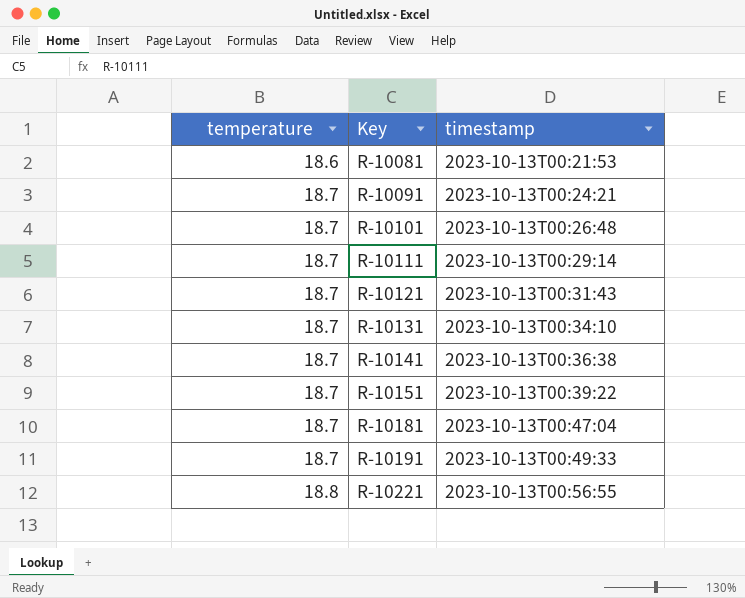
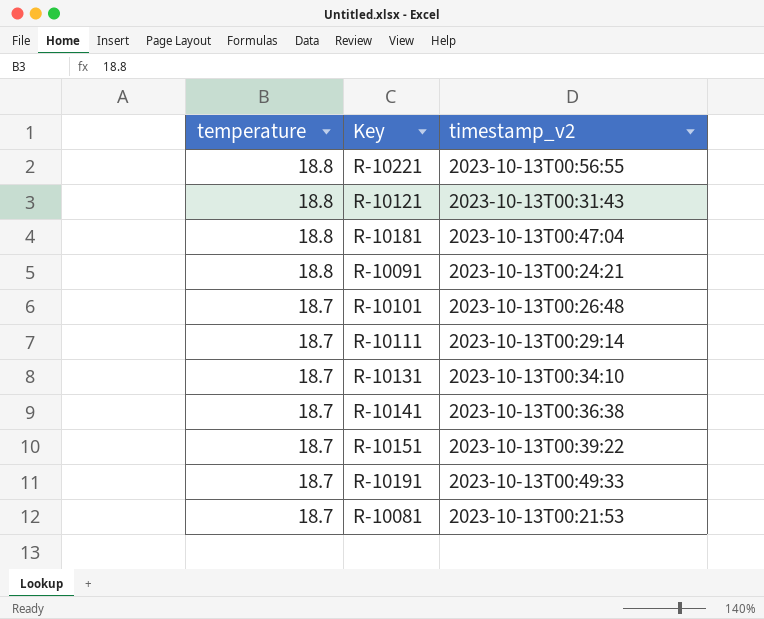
row order: temperature ascending -> temperature descending
column name: timestamp -> timestamp_v2
R-10121 | temperature: 18.7 -> 18.8
R-10181 | temperature: 18.7 -> 18.8
R-10091 | temperature: 18.7 -> 18.8
R-10081 | temperature: 18.6 -> 18.7

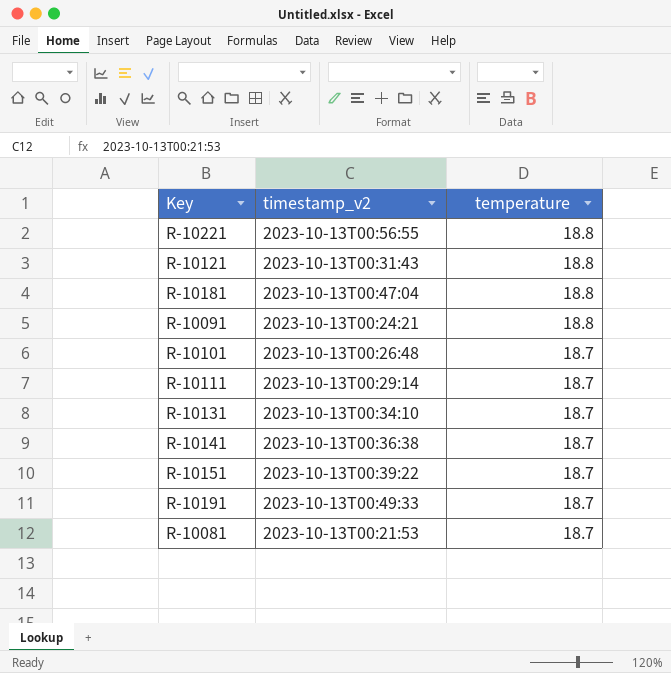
column temperature | position: 1 -> 3

